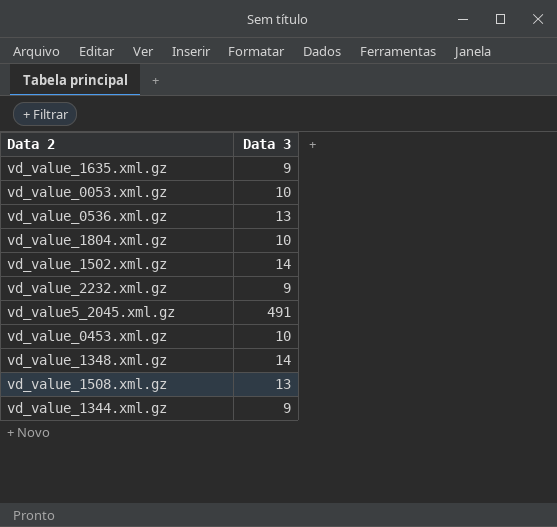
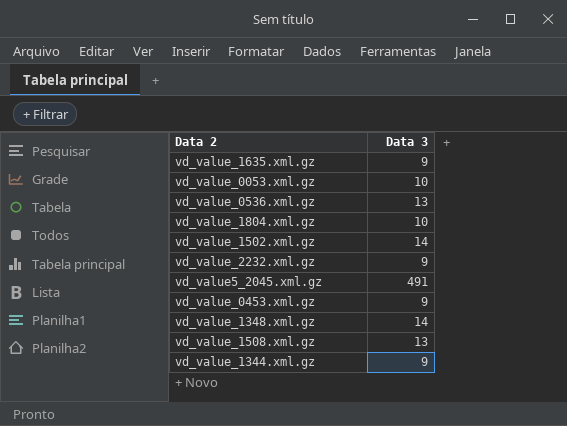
vd_value_0453.xml.gz | Data 3: 10 -> 9

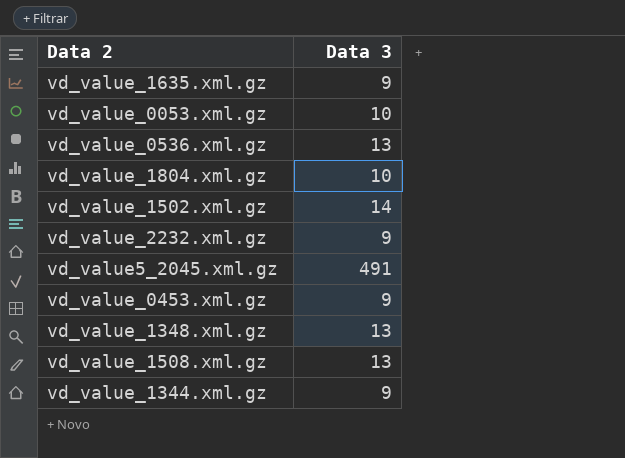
vd_value_1348.xml.gz | Data 3: 14 -> 13

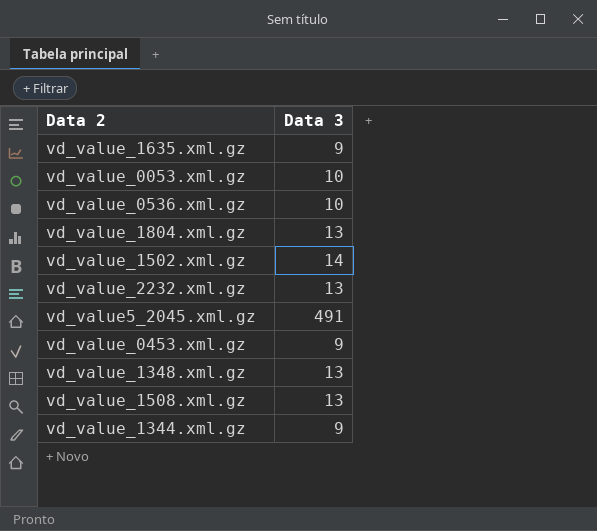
vd_value_0536.xml.gz | Data 3: 13 -> 10
vd_value_1804.xml.gz | Data 3: 10 -> 13
vd_value_2232.xml.gz | Data 3: 9 -> 13

